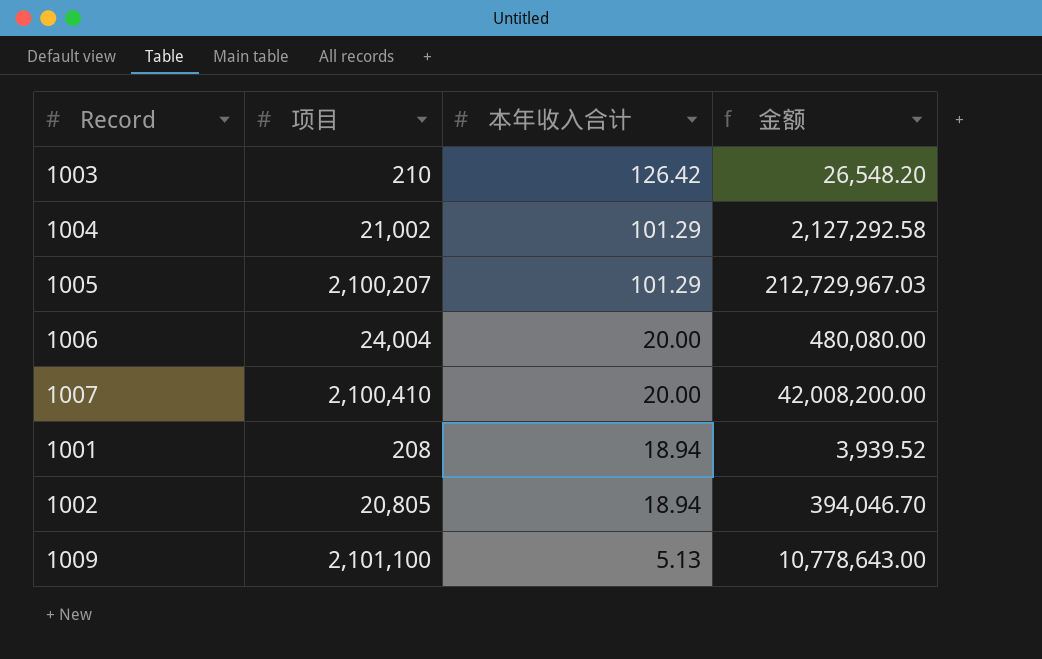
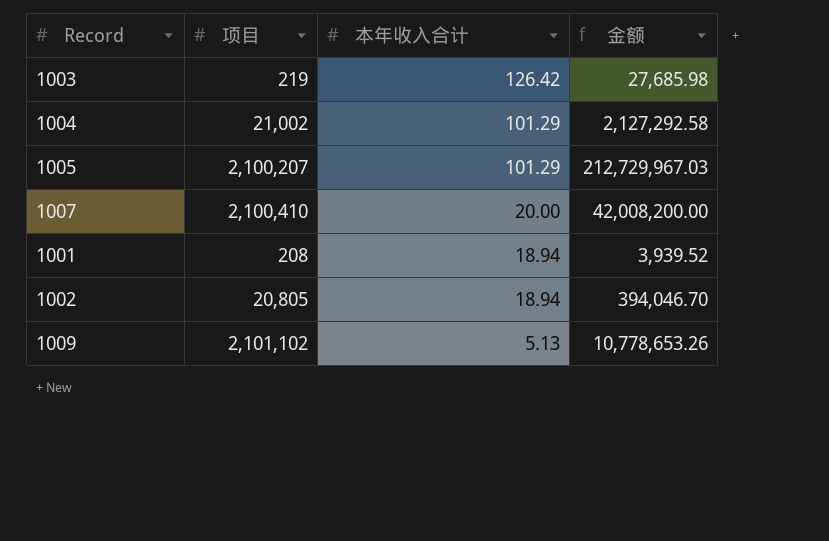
row 1006: 24,004 | 20.00 | 480,080.00 -> none
1003 | 项目: 210 -> 219
1003 | 金额: 26,548.20 -> 27,685.98
1009 | 项目: 2,101,100 -> 2,101,102
1009 | 金额: 10,778,643.00 -> 10,778,653.26

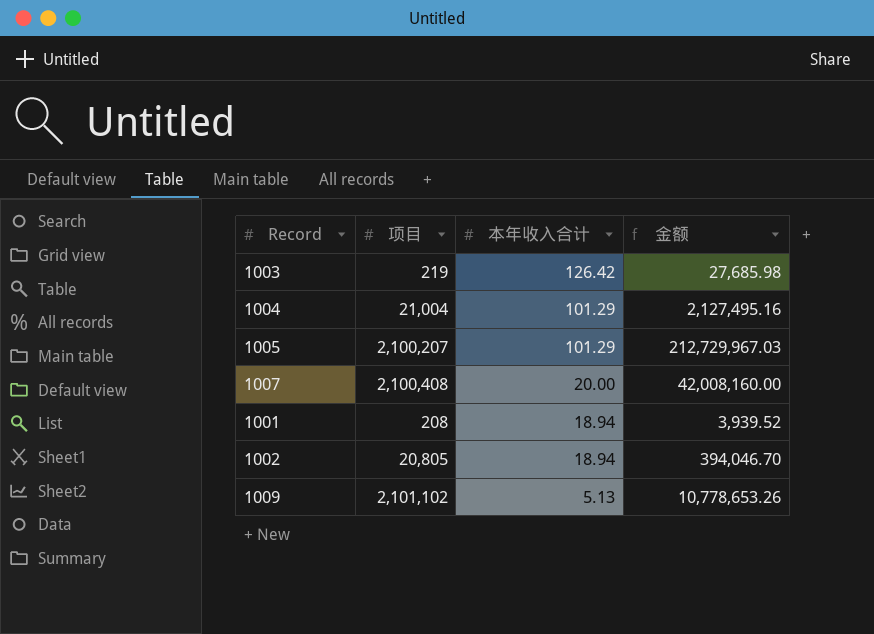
1004 | 项目: 21,002 -> 21,004
1004 | 金额: 2,127,292.58 -> 2,127,495.16
1007 | 项目: 2,100,410 -> 2,100,408
1007 | 金额: 42,008,200.00 -> 42,008,160.00

